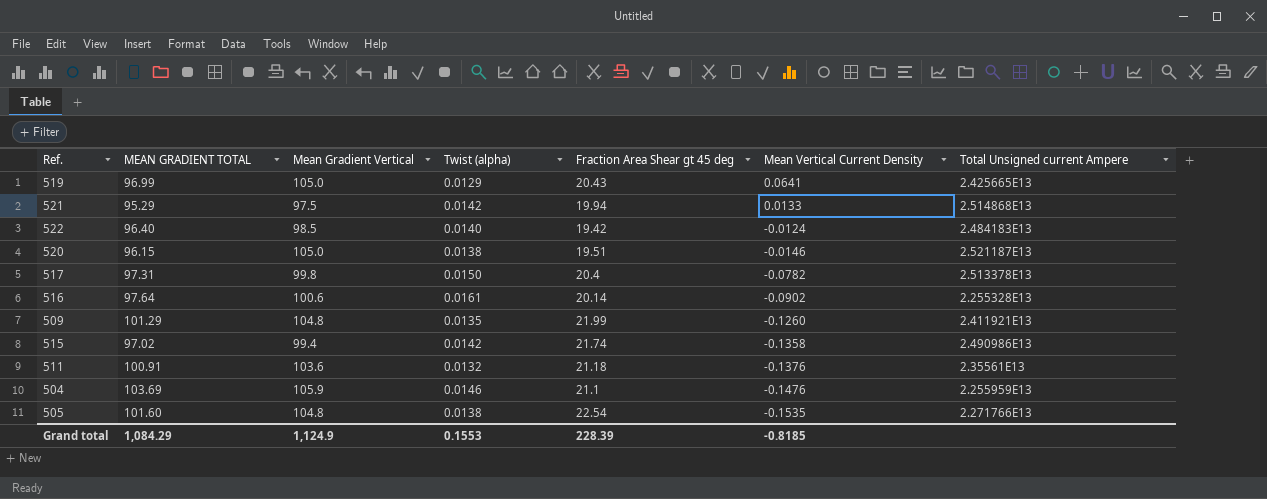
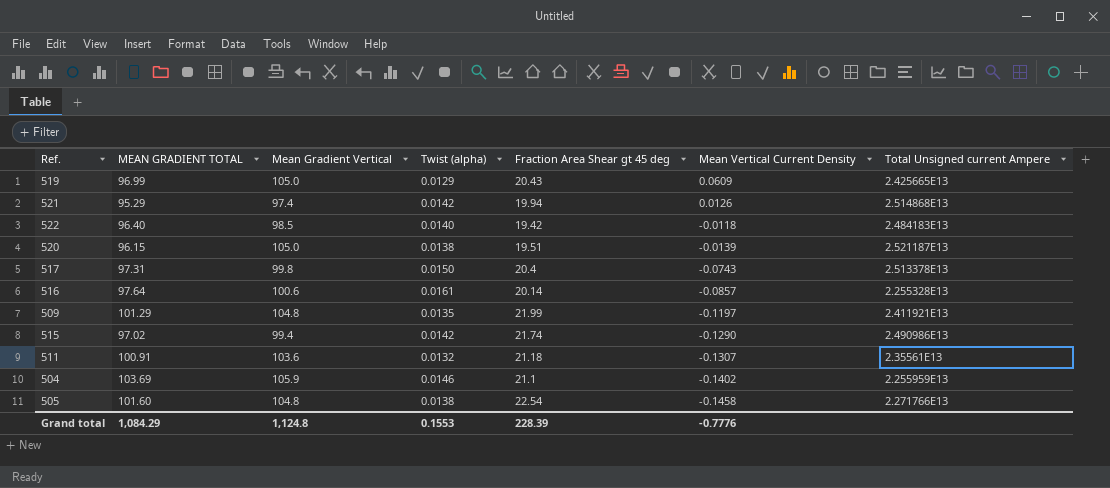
519 | Mean Vertical Current Density: 0.0641 -> 0.0609
521 | Mean Gradient Vertical: 97.5 -> 97.4
521 | Mean Vertical Current Density: 0.0133 -> 0.0126
522 | Mean Vertical Current Density: -0.0124 -> -0.0118
520 | Mean Vertical Current Density: -0.0146 -> -0.0139
517 | Mean Vertical Current Density: -0.0782 -> -0.0743
516 | Mean Vertical Current Density: -0.0902 -> -0.0857
509 | Mean Vertical Current Density: -0.1260 -> -0.1197
515 | Mean Vertical Current Density: -0.1358 -> -0.1290
511 | Mean Vertical Current Density: -0.1376 -> -0.1307
504 | Mean Vertical Current Density: -0.1476 -> -0.1402
505 | Mean Vertical Current Density: -0.1535 -> -0.1458
Grand total | Mean Gradient Vertical: 1,124.9 -> 1,124.8
Grand total | Mean Vertical Current Density: -0.8185 -> -0.7776

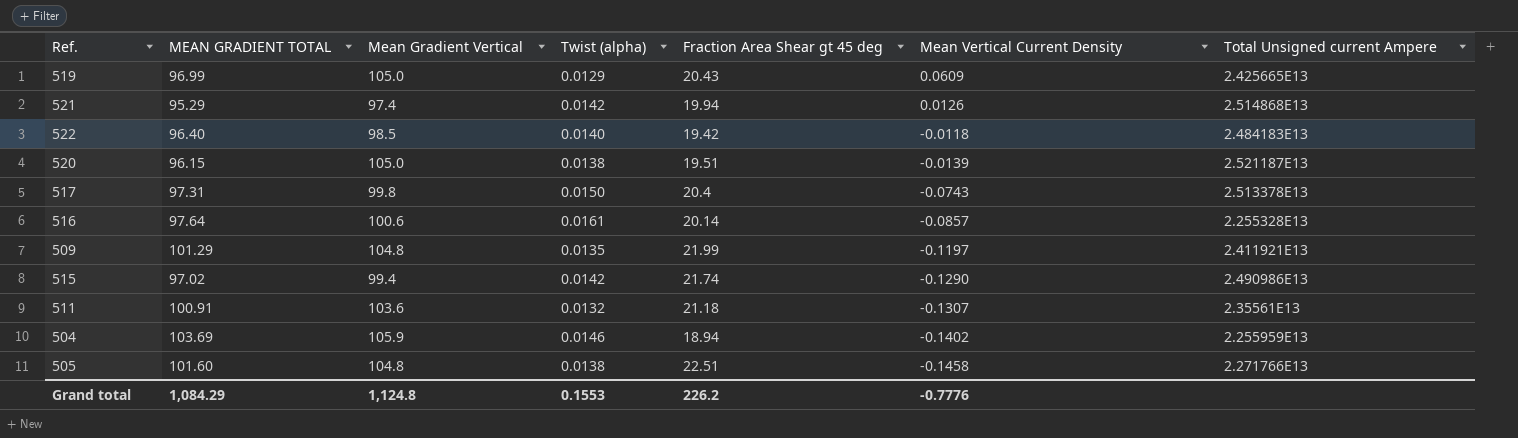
504 | Fraction Area Shear gt 45 deg: 21.1 -> 18.94
505 | Fraction Area Shear gt 45 deg: 22.54 -> 22.51
Grand total | Fraction Area Shear gt 45 deg: 228.39 -> 226.2

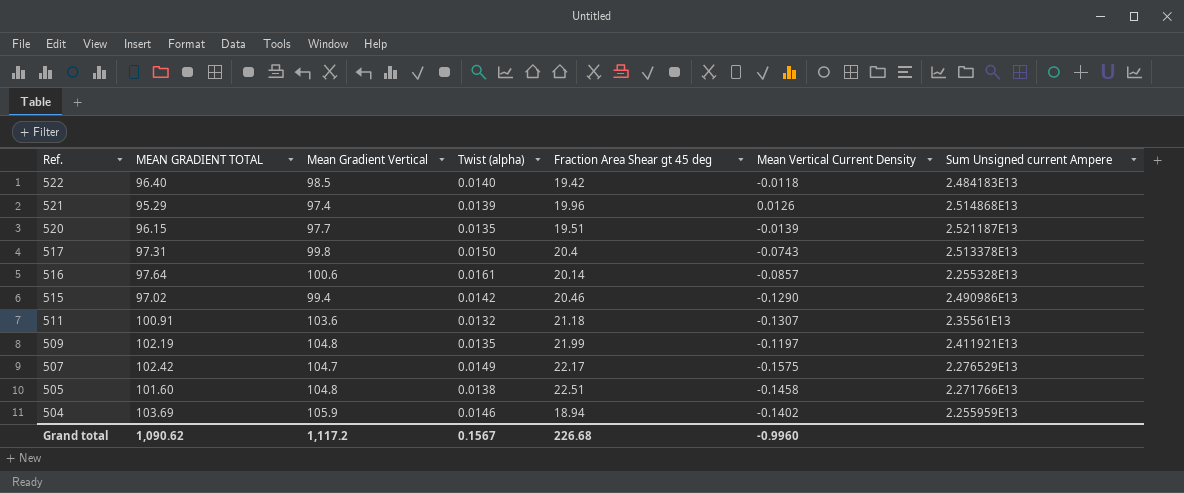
row order: Mean Vertical Current Density descending -> Ref. descending
column name: Total Unsigned current Ampere -> Sum Unsigned current Ampere
row 519: 96.99 | 105.0 | 0.0129 | 20.43 | 0.0609 | 2.425665E13 -> none
521 | Twist (alpha): 0.0142 -> 0.0139
521 | Fraction Area Shear gt 45 deg: 19.94 -> 19.96
520 | Mean Gradient Vertical: 105.0 -> 97.7
520 | Twist (alpha): 0.0138 -> 0.0135
515 | Fraction Area Shear gt 45 deg: 21.74 -> 20.46
509 | MEAN GRADIENT TOTAL: 101.29 -> 102.19
row 507: none -> 102.42 | 104.7 | 0.0149 | 22.17 | -0.1575 | 2.276529E13
Grand total | MEAN GRADIENT TOTAL: 1,084.29 -> 1,090.62
Grand total | Mean Gradient Vertical: 1,124.8 -> 1,117.2
Grand total | Twist (alpha): 0.1553 -> 0.1567
Grand total | Fraction Area Shear gt 45 deg: 226.2 -> 226.68
Grand total | Mean Vertical Current Density: -0.7776 -> -0.9960

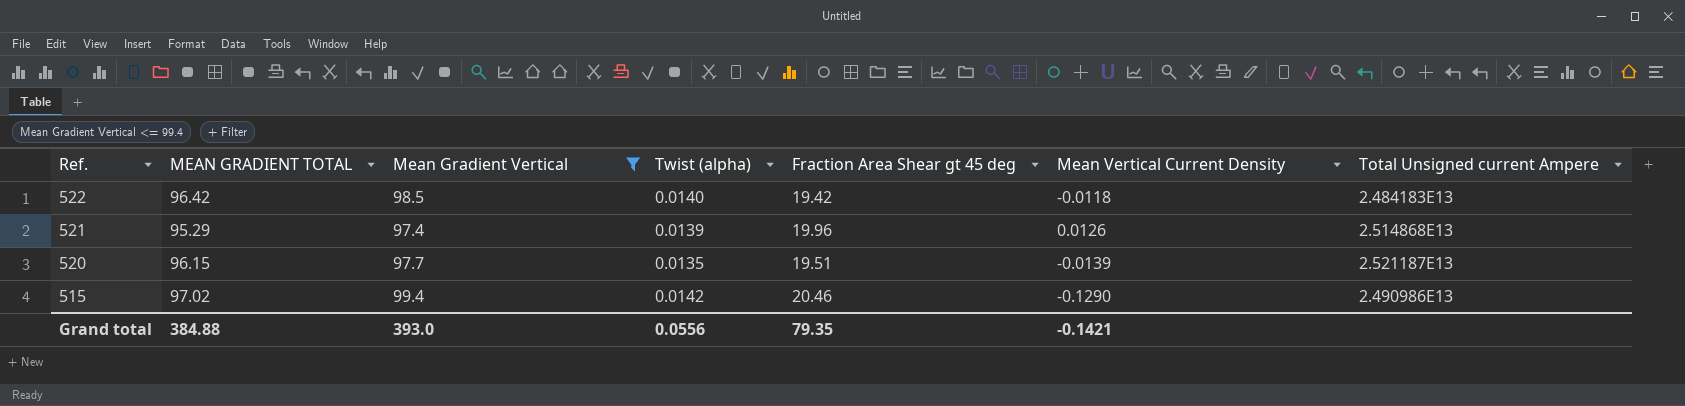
filter: none -> Mean Gradient Vertical <= 99.4
column name: Sum Unsigned current Ampere -> Total Unsigned current Ampere
522 | MEAN GRADIENT TOTAL: 96.40 -> 96.42
Grand total | MEAN GRADIENT TOTAL: 1,090.62 -> 384.88
Grand total | Mean Gradient Vertical: 1,117.2 -> 393.0
Grand total | Twist (alpha): 0.1567 -> 0.0556
Grand total | Fraction Area Shear gt 45 deg: 226.68 -> 79.35
Grand total | Mean Vertical Current Density: -0.9960 -> -0.1421

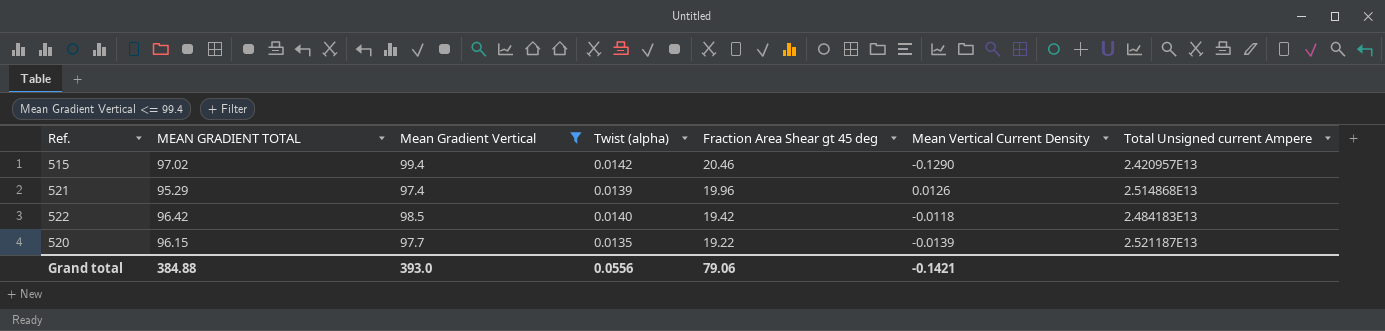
row order: Ref. descending -> Fraction Area Shear gt 45 deg descending
515 | Total Unsigned current Ampere: 2.490986E13 -> 2.420957E13
520 | Fraction Area Shear gt 45 deg: 19.51 -> 19.22
Grand total | Fraction Area Shear gt 45 deg: 79.35 -> 79.06

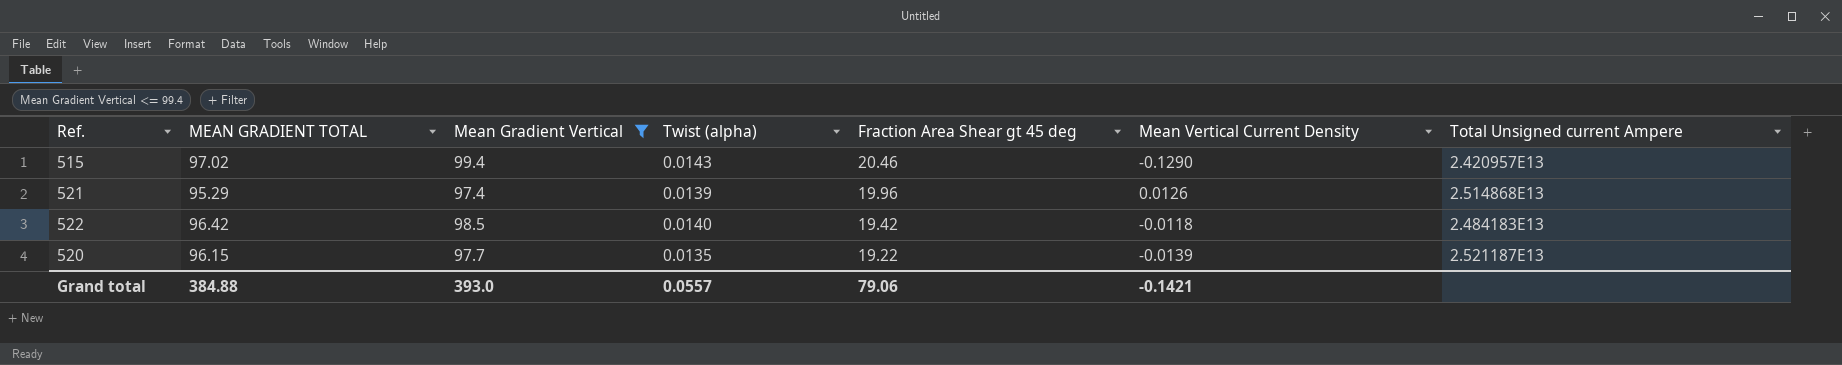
515 | Twist (alpha): 0.0142 -> 0.0143
Grand total | Twist (alpha): 0.0556 -> 0.0557

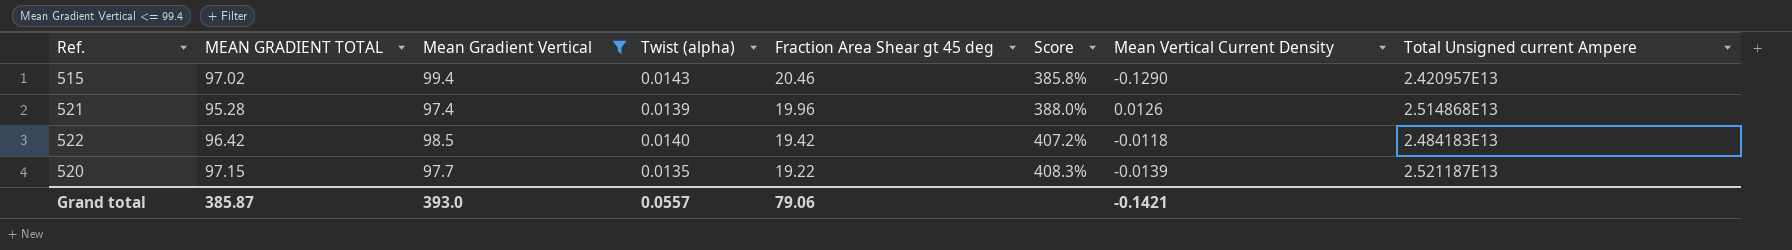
column Score | formula: none -> ([Mean Gradient Vertical] - [Fraction Area Shear gt 45 deg]) / [Fraction Area Shear gt 45 deg]
521 | MEAN GRADIENT TOTAL: 95.29 -> 95.28
520 | MEAN GRADIENT TOTAL: 96.15 -> 97.15
Grand total | MEAN GRADIENT TOTAL: 384.88 -> 385.87

